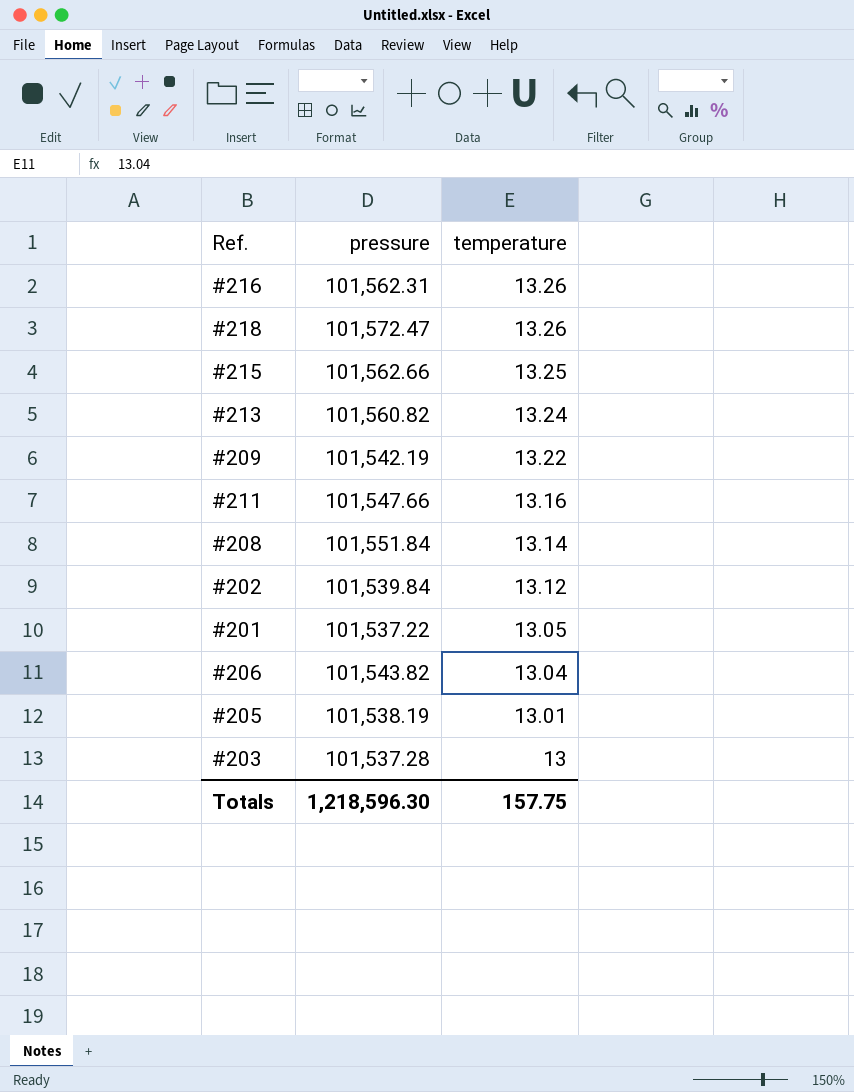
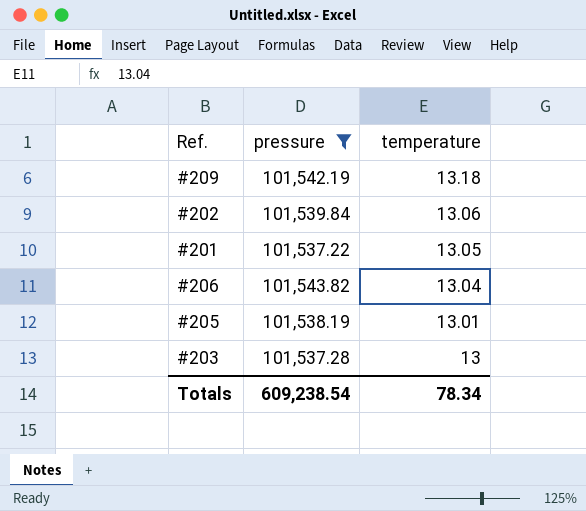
filter: none -> pressure <= 101,543.82
#209 | temperature: 13.22 -> 13.18
#202 | temperature: 13.12 -> 13.06
Totals | pressure: 1,218,596.30 -> 609,238.54
Totals | temperature: 157.75 -> 78.34

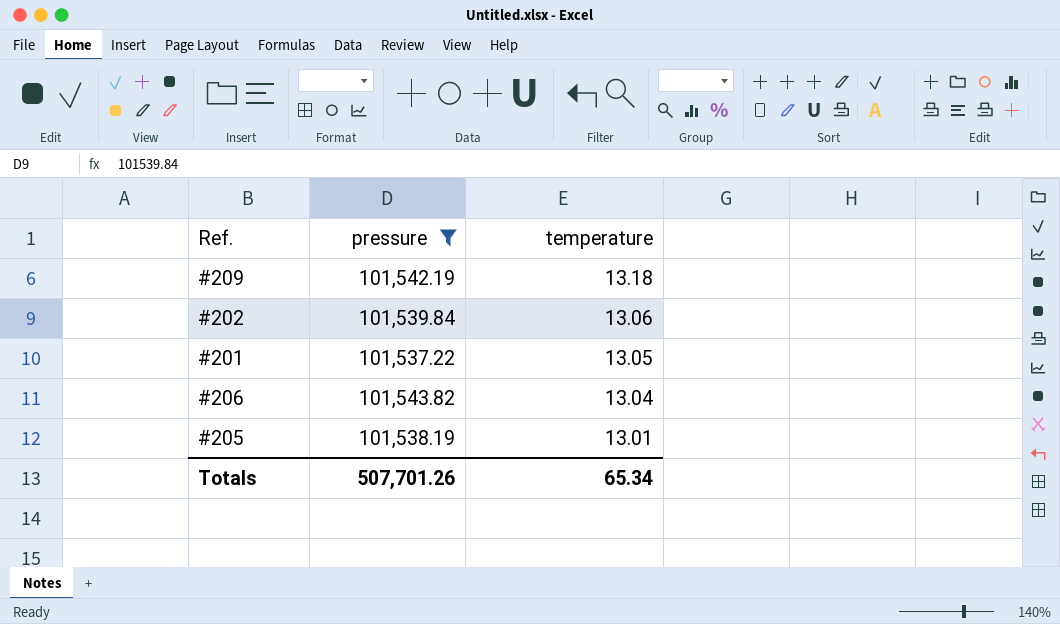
row #203: 101,537.28 | 13 -> none
Totals | pressure: 609,238.54 -> 507,701.26
Totals | temperature: 78.34 -> 65.34

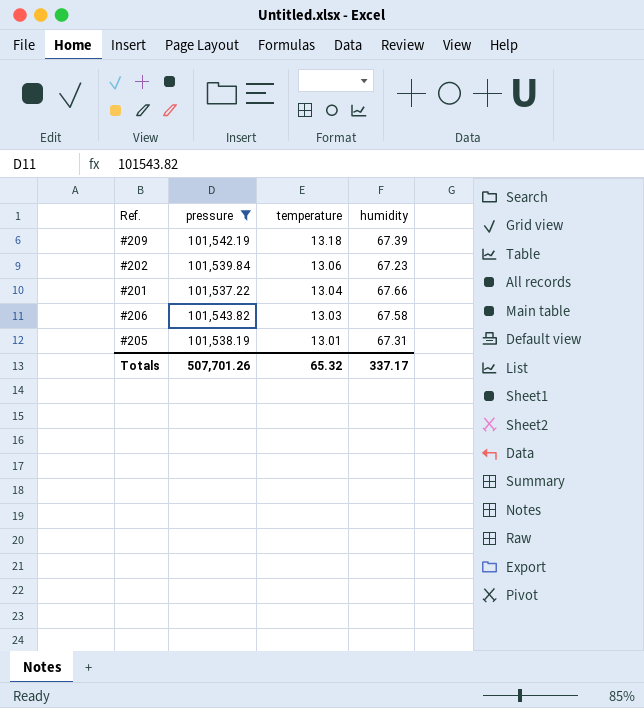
column humidity | position: none -> 4
#201 | temperature: 13.05 -> 13.04
#206 | temperature: 13.04 -> 13.03
Totals | temperature: 65.34 -> 65.32

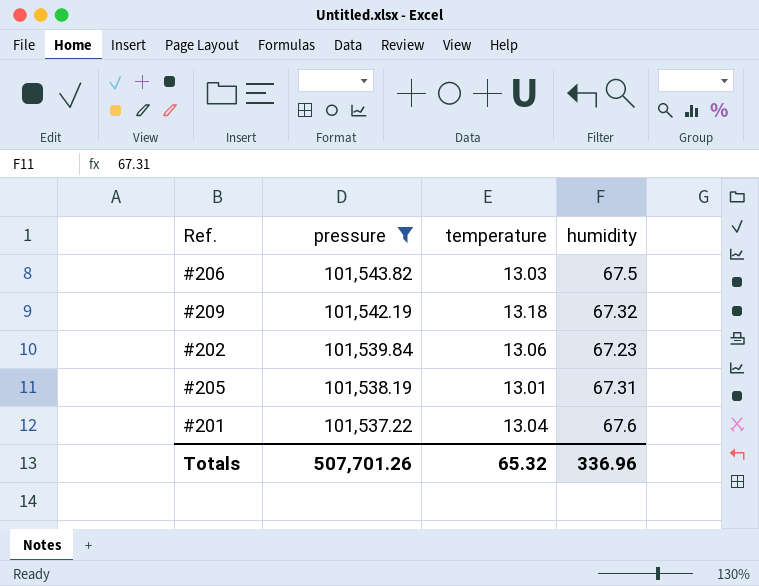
row order: temperature descending -> pressure descending
#206 | humidity: 67.58 -> 67.5
#209 | humidity: 67.39 -> 67.32
#201 | humidity: 67.66 -> 67.6
Totals | humidity: 337.17 -> 336.96

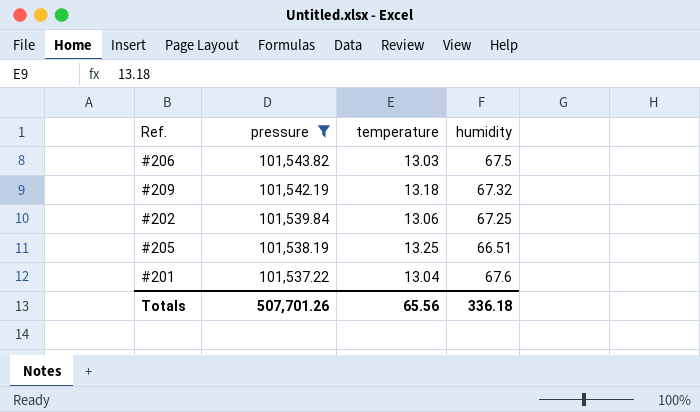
#202 | humidity: 67.23 -> 67.25
#205 | temperature: 13.01 -> 13.25
#205 | humidity: 67.31 -> 66.51
Totals | temperature: 65.32 -> 65.56
Totals | humidity: 336.96 -> 336.18

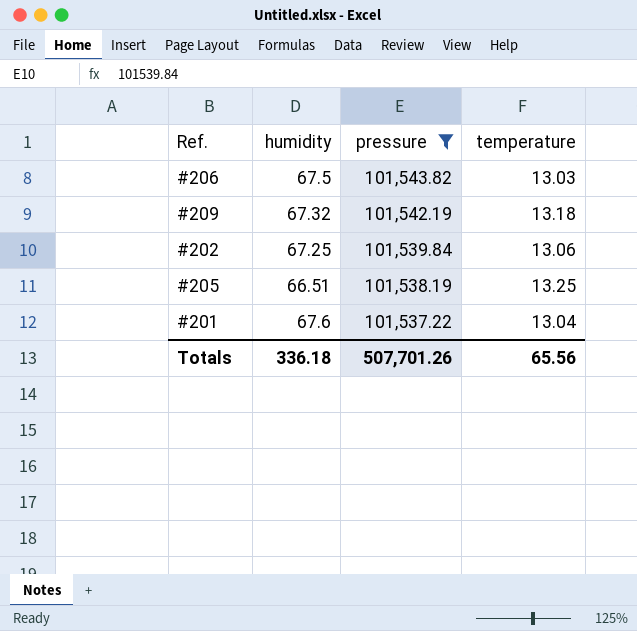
column humidity | position: 4 -> 2

